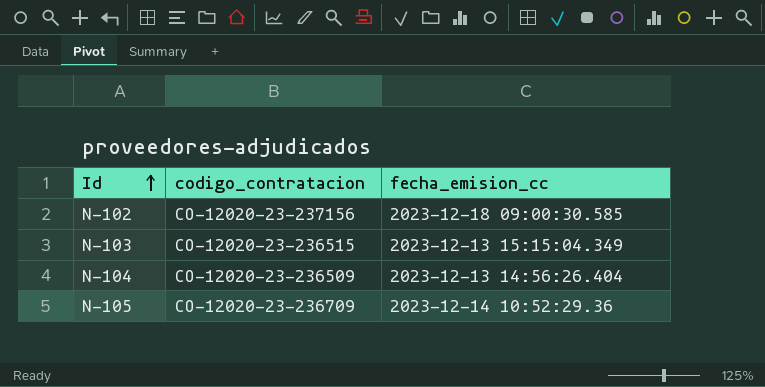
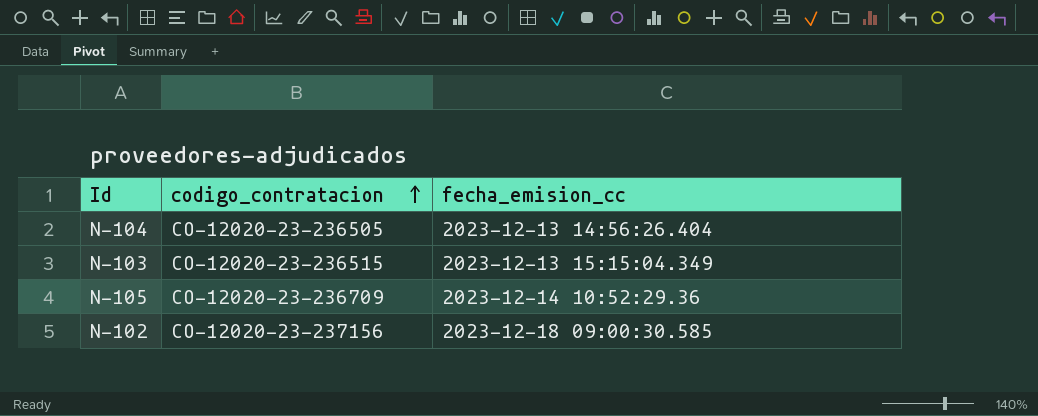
row order: Id ascending -> codigo_contratacion ascending
N-104 | codigo_contratacion: CO-12020-23-236509 -> CO-12020-23-236505

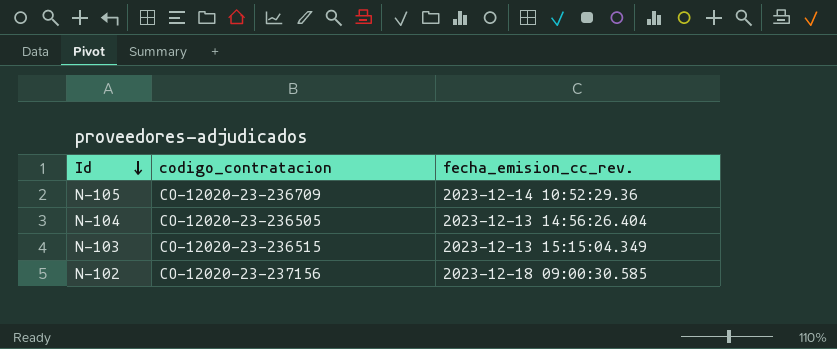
row order: codigo_contratacion ascending -> Id descending
column name: fecha_emision_cc -> fecha_emision_cc_rev.

